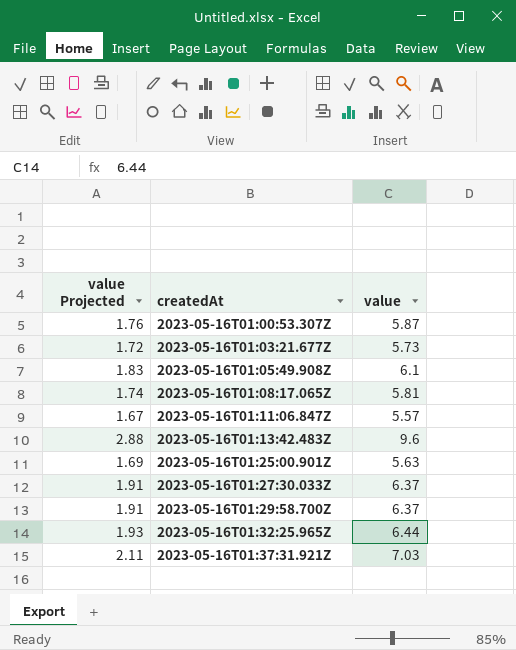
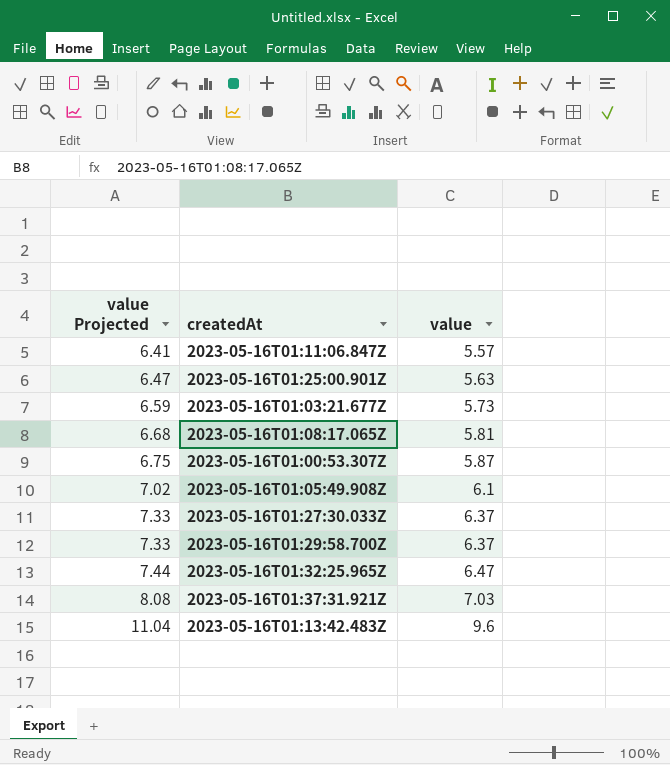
row order: createdAt ascending -> value Projected ascending
column value Projected | formula: [value] * 0.3 -> [value] * 1.15
2023-05-16T01:32:25.965Z | value: 6.44 -> 6.47

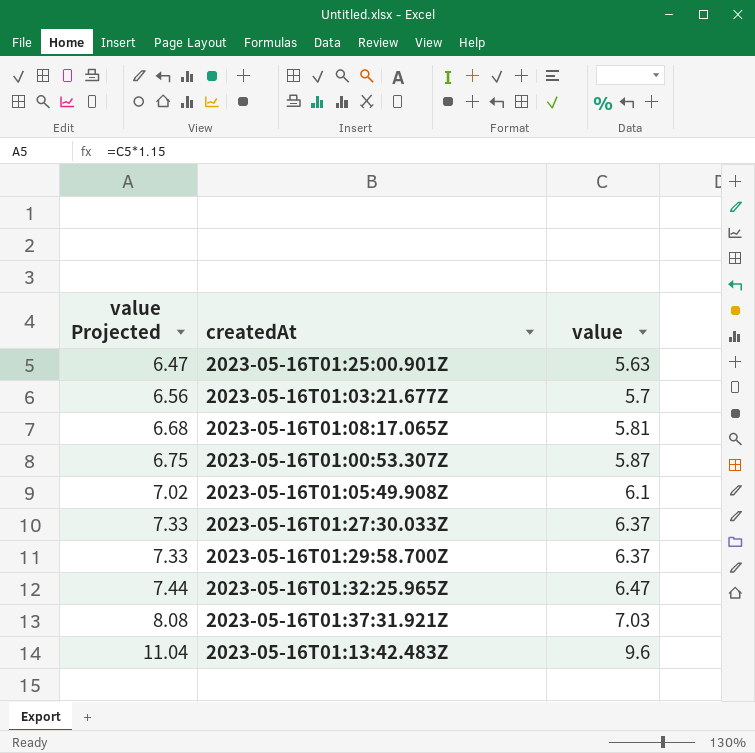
row 2023-05-16T01:11:06.847Z: 6.41 | 5.57 -> none
2023-05-16T01:03:21.677Z | value Projected: 6.59 -> 6.56
2023-05-16T01:03:21.677Z | value: 5.73 -> 5.7

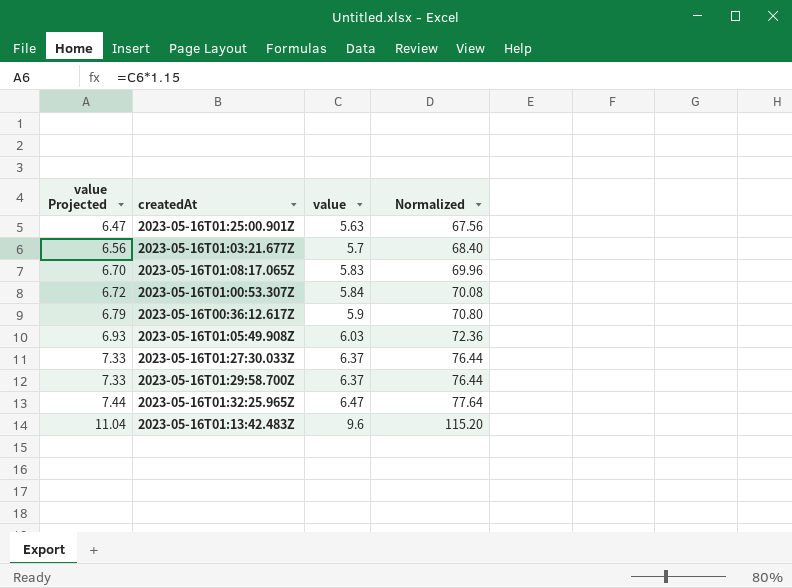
column Normalized | formula: none -> [value] * 12
row 2023-05-16T01:37:31.921Z: 8.08 | 7.03 -> none
2023-05-16T01:08:17.065Z | value Projected: 6.68 -> 6.70
2023-05-16T01:08:17.065Z | value: 5.81 -> 5.83
2023-05-16T01:00:53.307Z | value Projected: 6.75 -> 6.72
2023-05-16T01:00:53.307Z | value: 5.87 -> 5.84
row 2023-05-16T00:36:12.617Z: none -> 6.79 | 5.9 | 70.80
2023-05-16T01:05:49.908Z | value Projected: 7.02 -> 6.93
2023-05-16T01:05:49.908Z | value: 6.1 -> 6.03

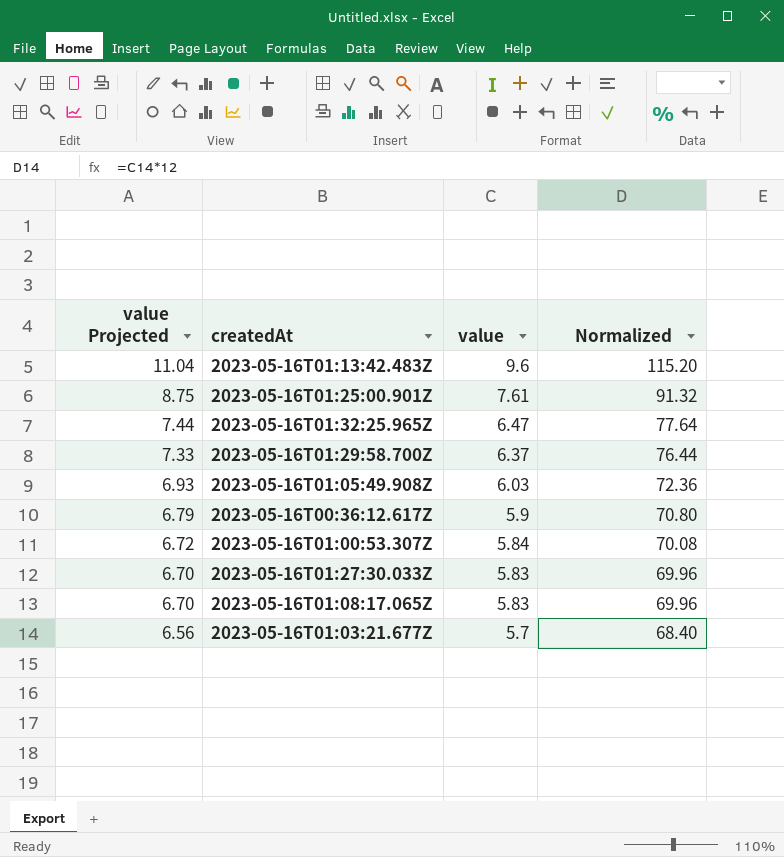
row order: value Projected ascending -> value Projected descending
2023-05-16T01:25:00.901Z | value Projected: 6.47 -> 8.75
2023-05-16T01:25:00.901Z | value: 5.63 -> 7.61
2023-05-16T01:25:00.901Z | Normalized: 67.56 -> 91.32
2023-05-16T01:27:30.033Z | value Projected: 7.33 -> 6.70
2023-05-16T01:27:30.033Z | value: 6.37 -> 5.83
2023-05-16T01:27:30.033Z | Normalized: 76.44 -> 69.96

